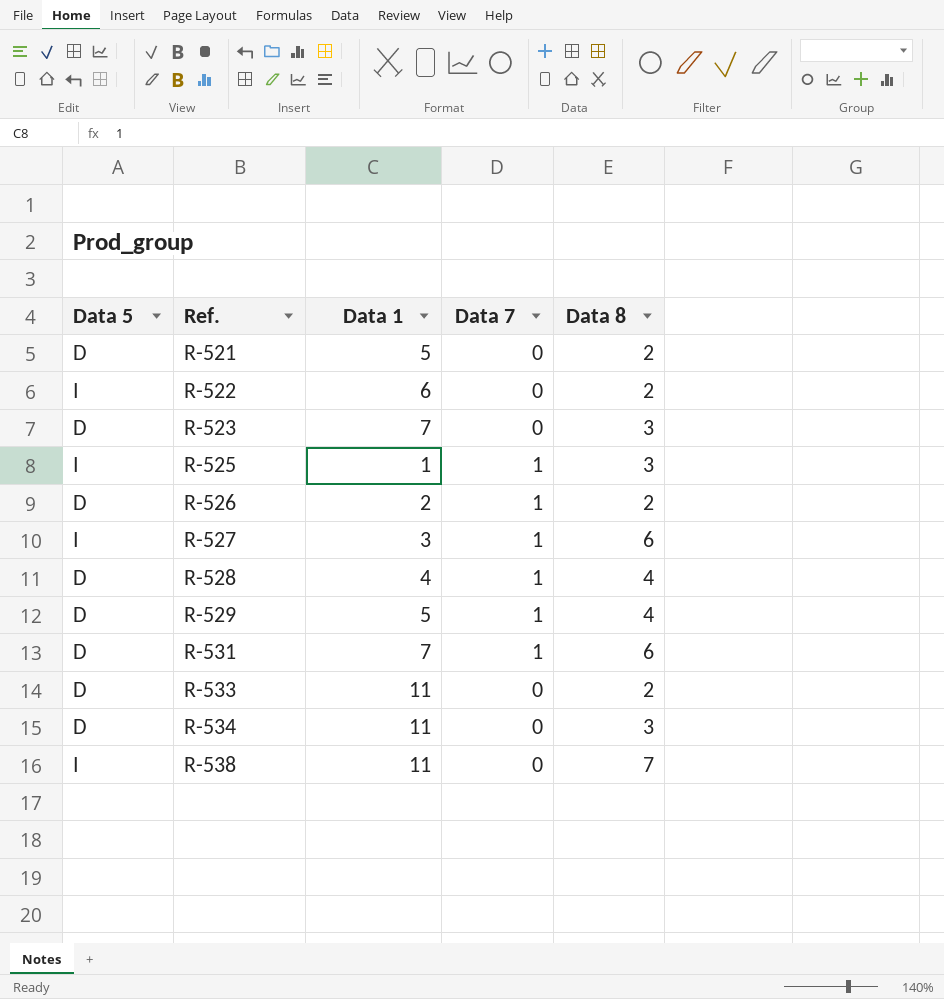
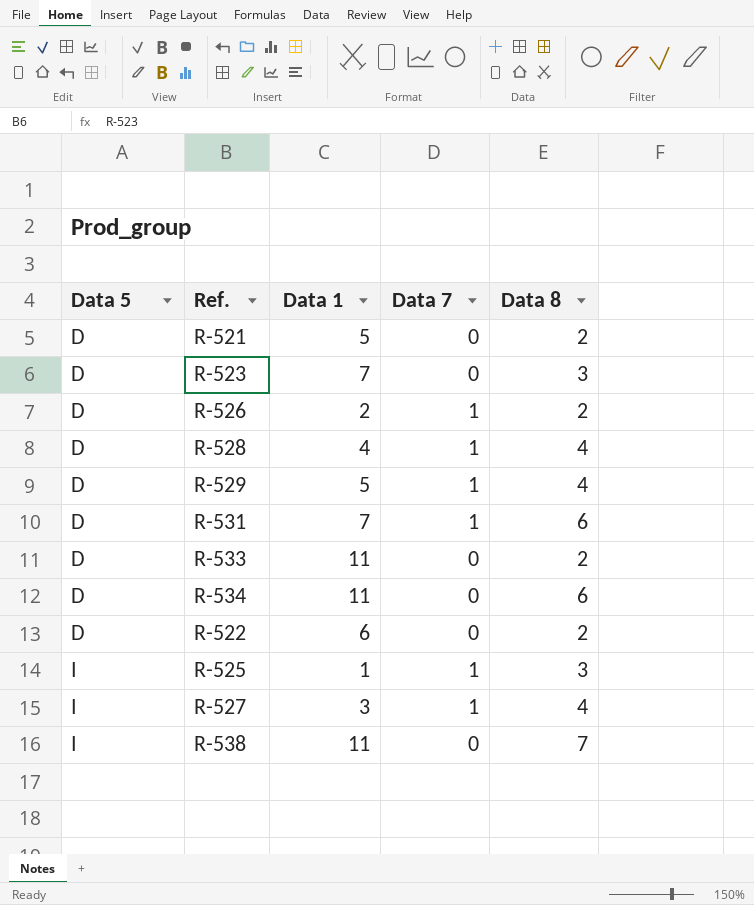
row order: Ref. ascending -> Data 5 ascending
R-534 | Data 8: 3 -> 6
R-522 | Data 5: I -> D
R-527 | Data 8: 6 -> 4

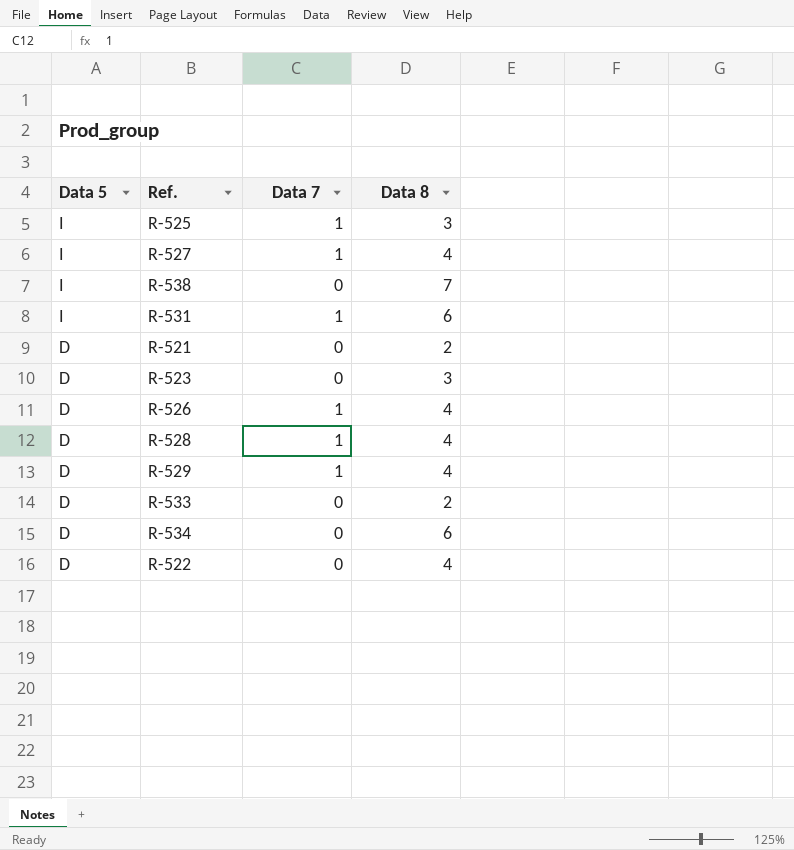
row order: Data 5 ascending -> Data 5 descending
column Data 1 | position: 3 -> none
R-531 | Data 5: D -> I
R-526 | Data 8: 2 -> 4
R-522 | Data 8: 2 -> 4

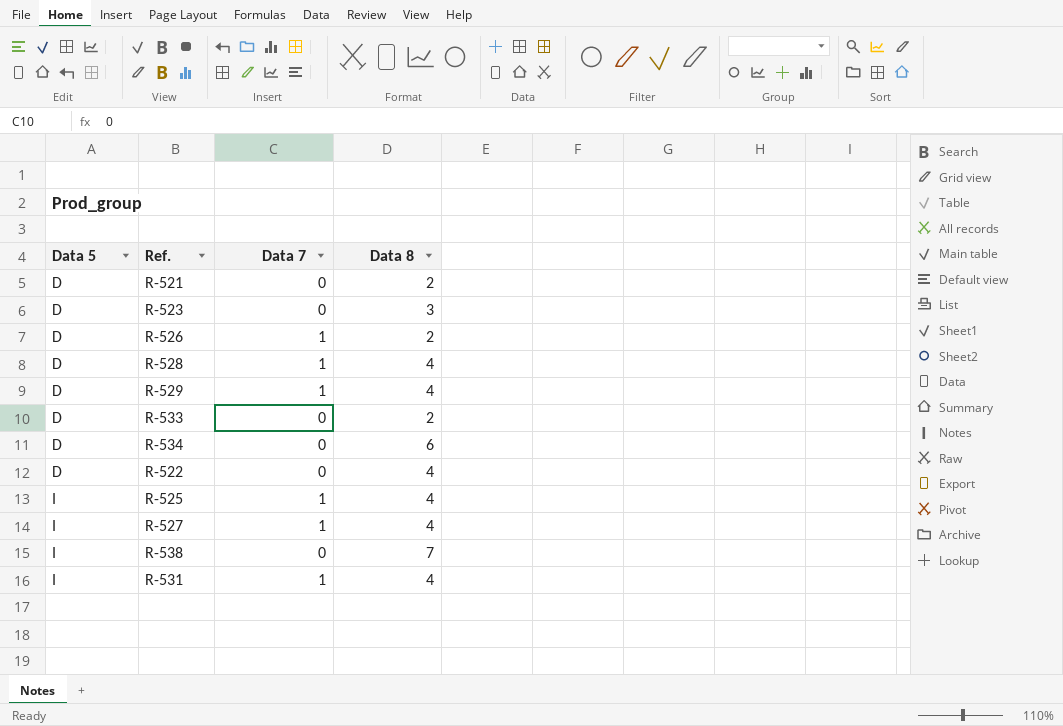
row order: Data 5 descending -> Data 5 ascending
R-526 | Data 8: 4 -> 2
R-525 | Data 8: 3 -> 4
R-531 | Data 8: 6 -> 4

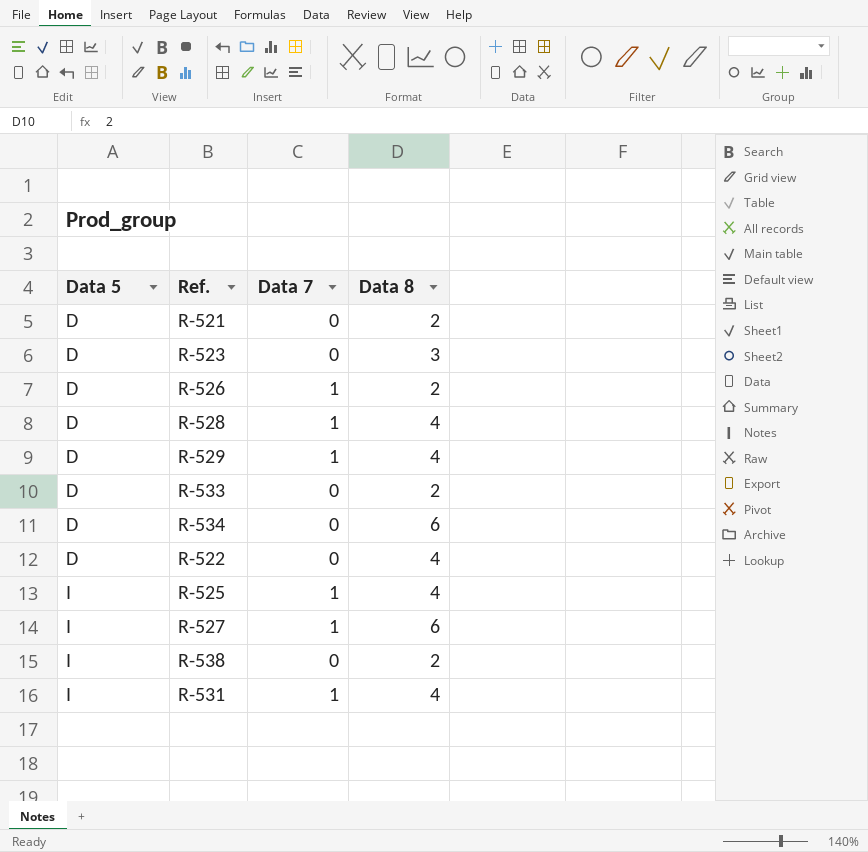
R-527 | Data 8: 4 -> 6
R-538 | Data 8: 7 -> 2

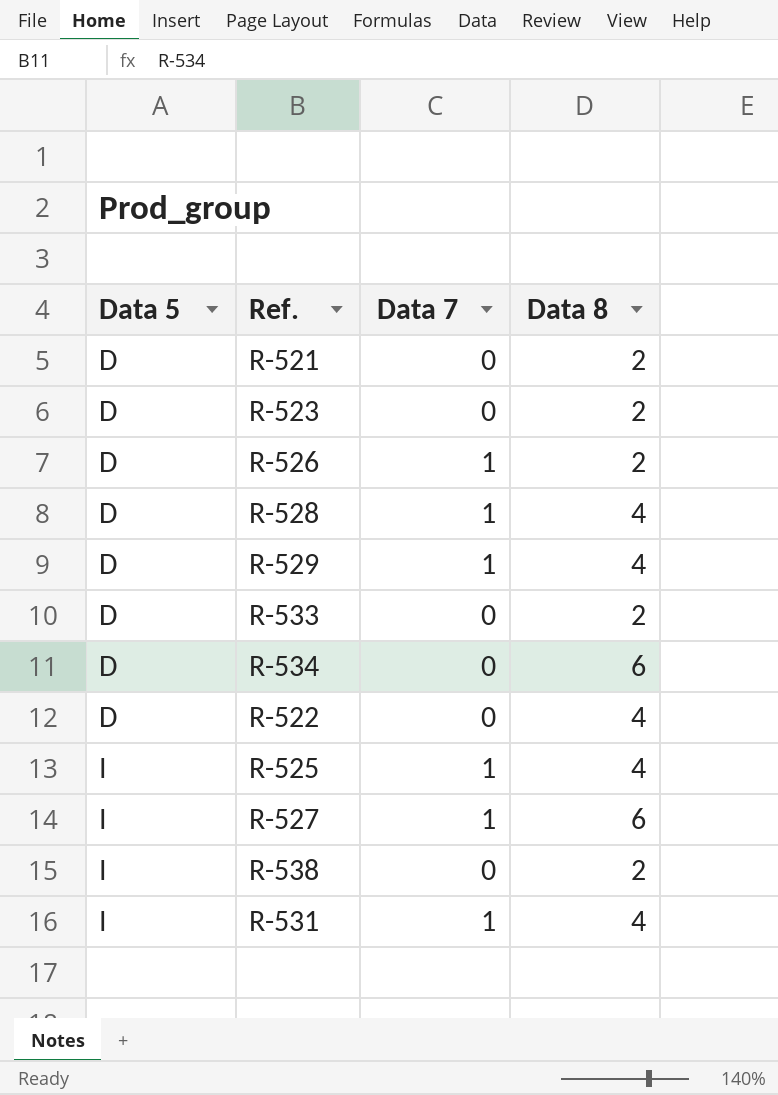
R-523 | Data 8: 3 -> 2

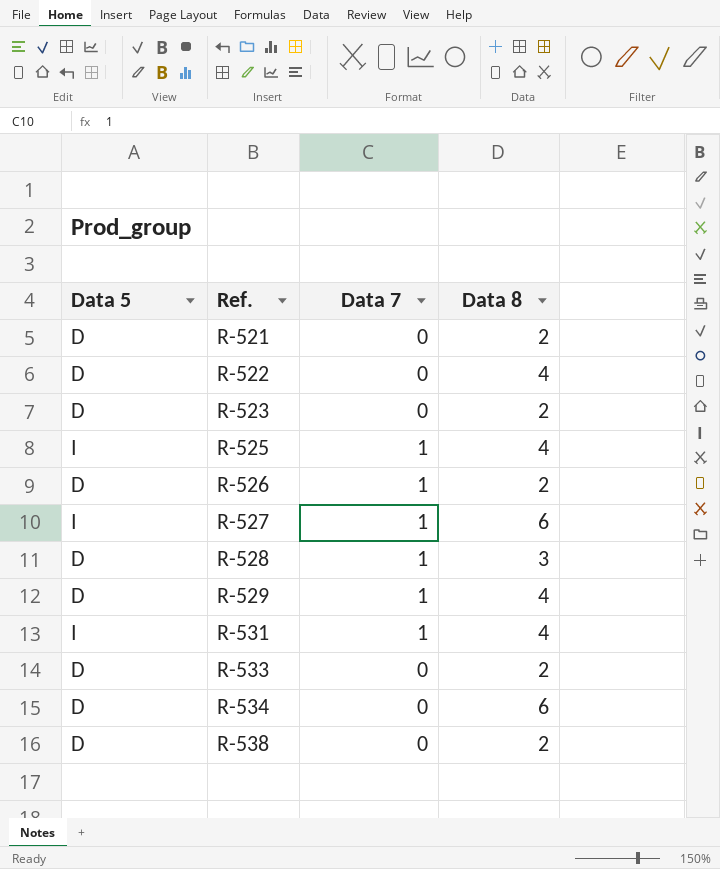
row order: Data 5 ascending -> Ref. ascending
R-528 | Data 8: 4 -> 3
R-538 | Data 5: I -> D

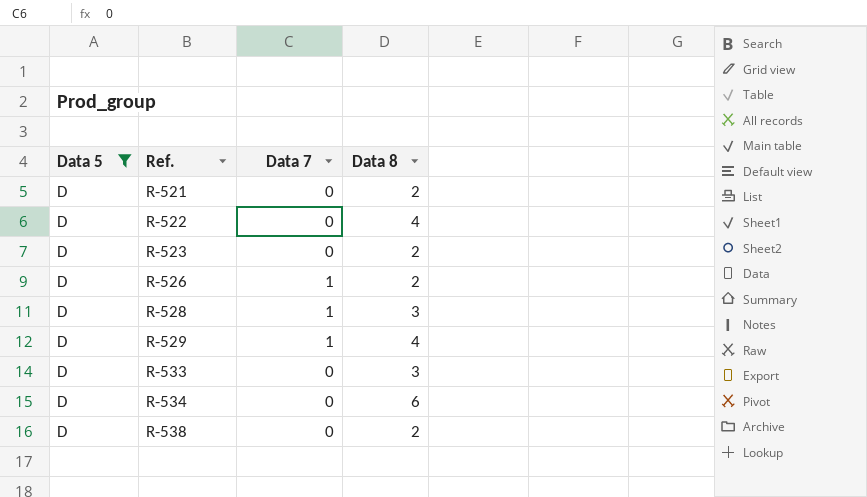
filter: none -> Data 5 = D
R-533 | Data 8: 2 -> 3

